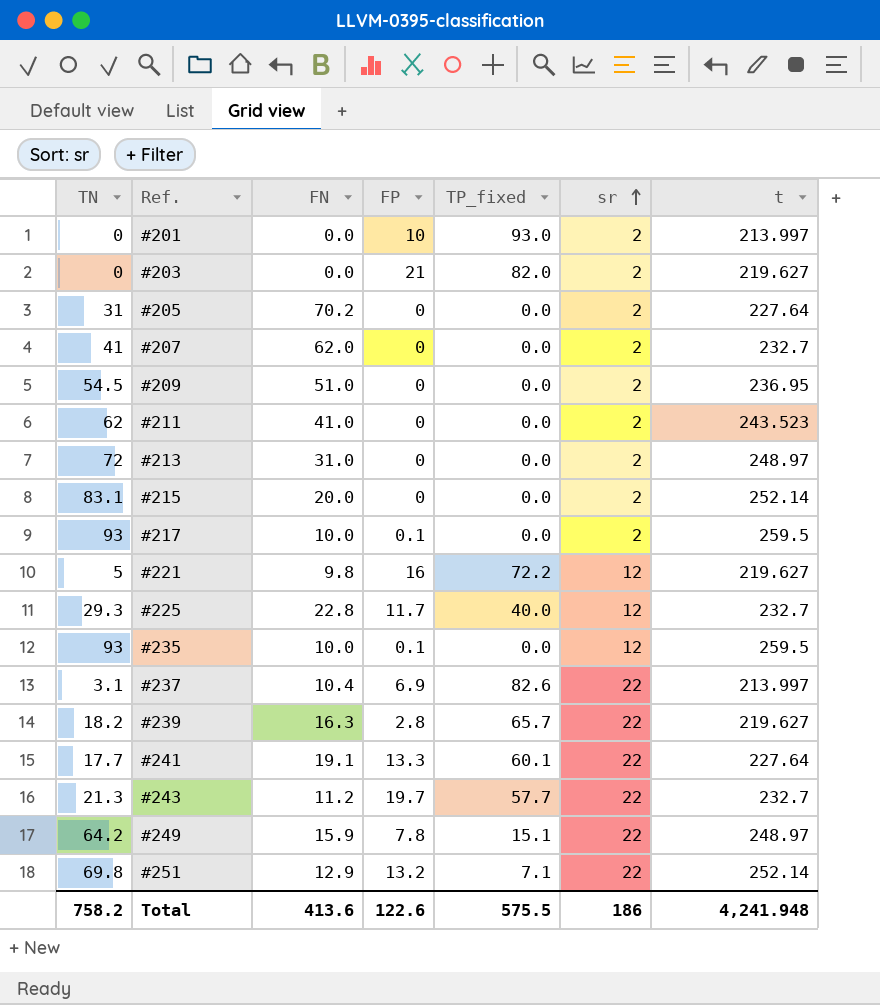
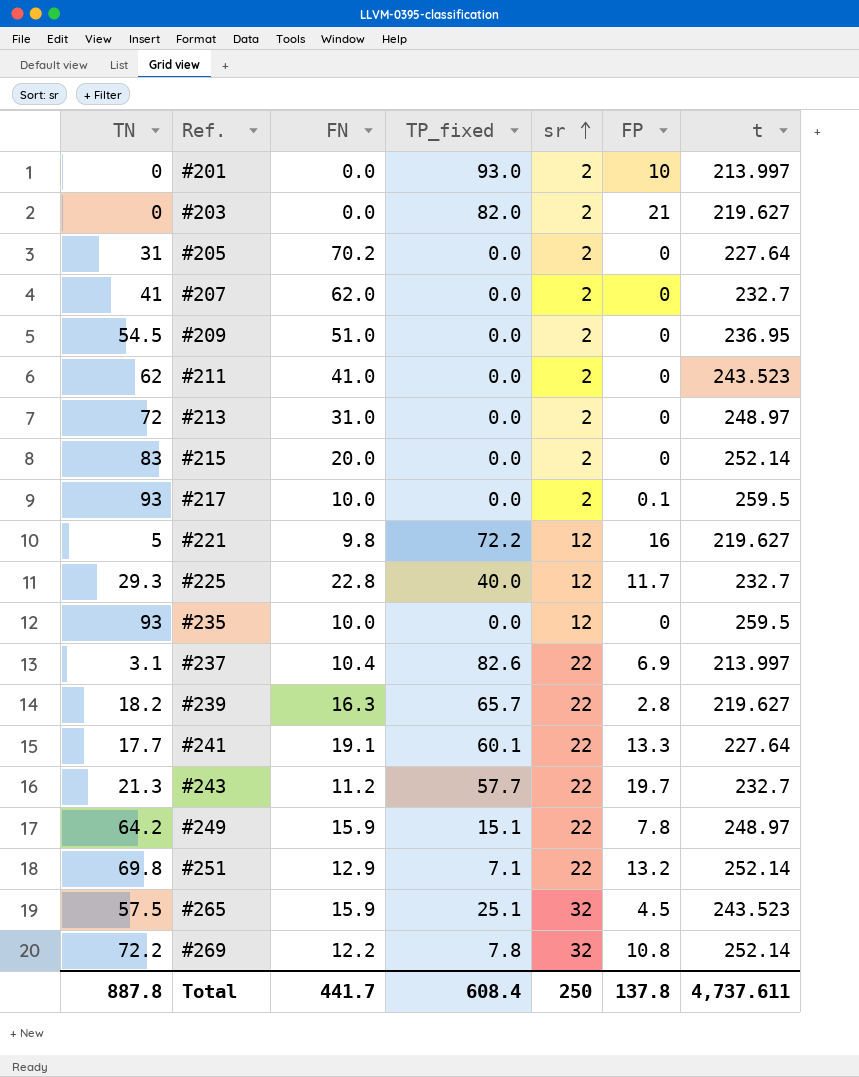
column FP | position: 4 -> 6
#215 | TN: 83.1 -> 83
#235 | FP: 0.1 -> 0
row #265: none -> 57.5 | 15.9 | 25.1 | 32 | 4.5 | 243.523
row #269: none -> 72.2 | 12.2 | 7.8 | 32 | 10.8 | 252.14
Total | TN: 758.2 -> 887.8
Total | FN: 413.6 -> 441.7
Total | TP_fixed: 575.5 -> 608.4
Total | sr: 186 -> 250
Total | FP: 122.6 -> 137.8
Total | t: 4,241.948 -> 4,737.611

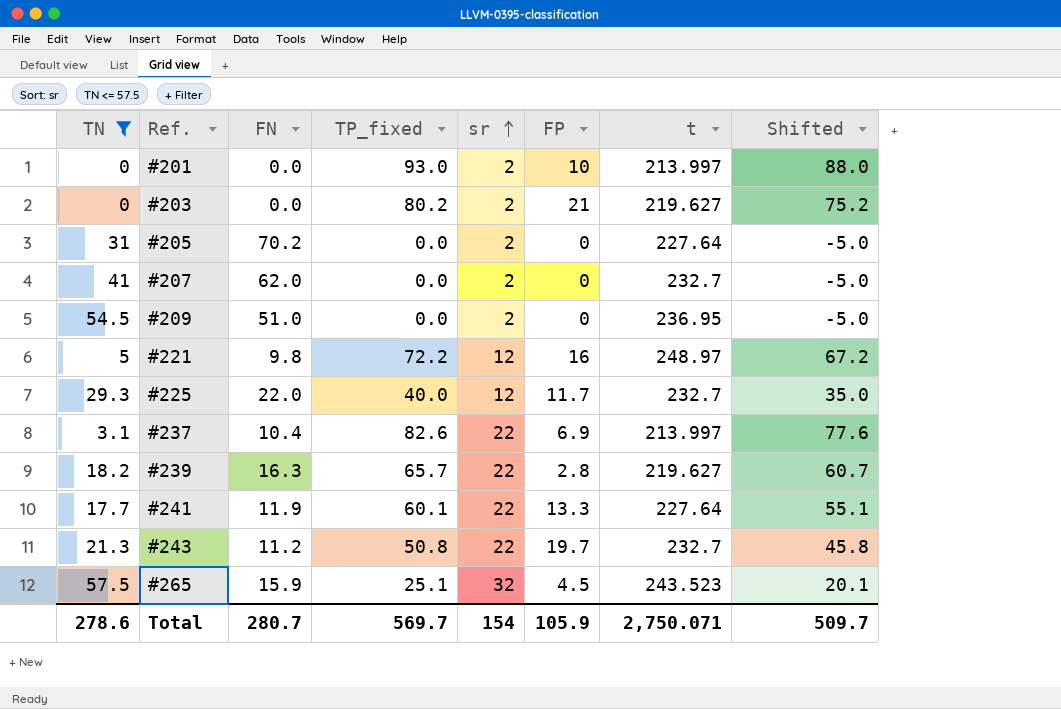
filter: none -> TN <= 57.5
column Shifted | formula: none -> [TP_fixed] - 5
#203 | TP_fixed: 82.0 -> 80.2
#221 | t: 219.627 -> 248.97
#225 | FN: 22.8 -> 22.0
#241 | FN: 19.1 -> 11.9
#243 | TP_fixed: 57.7 -> 50.8
Total | TN: 887.8 -> 278.6
Total | FN: 441.7 -> 280.7
Total | TP_fixed: 608.4 -> 569.7
Total | sr: 250 -> 154
Total | FP: 137.8 -> 105.9
Total | t: 4,737.611 -> 2,750.071

